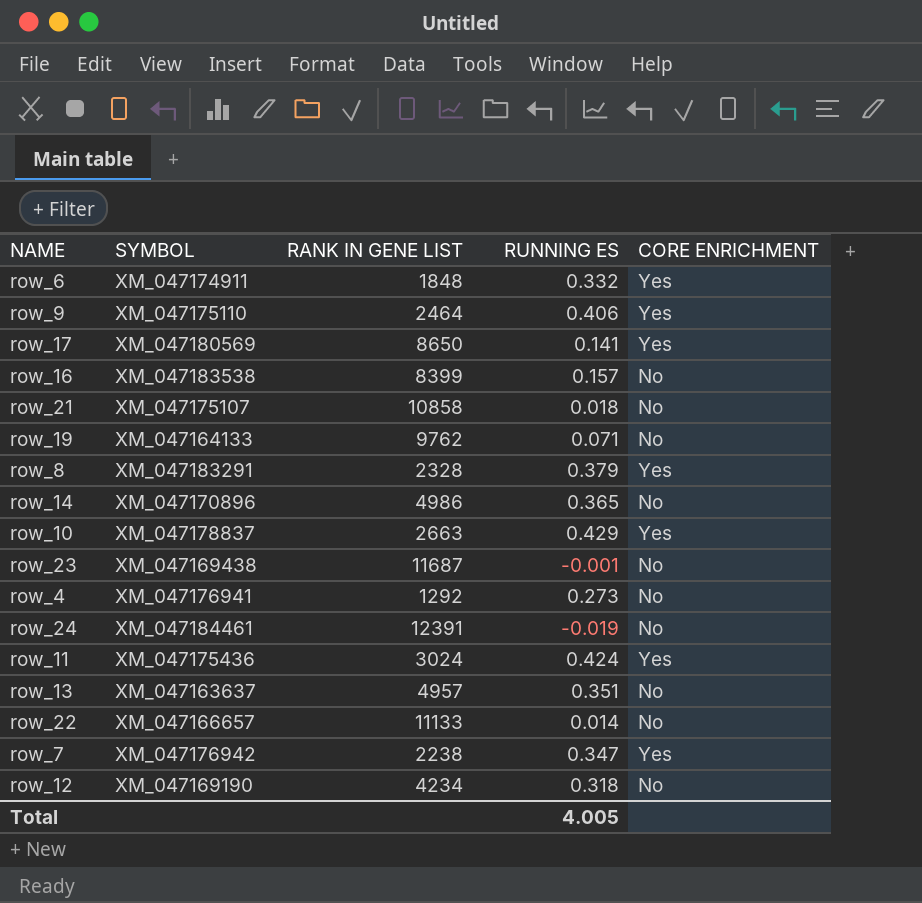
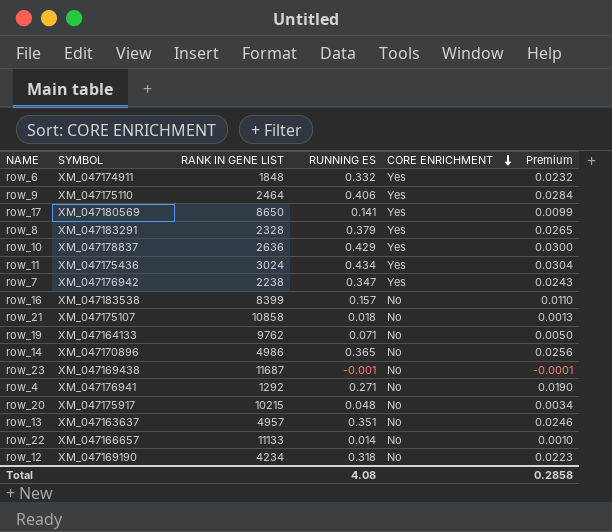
row order: none -> CORE ENRICHMENT descending
column Premium | formula: none -> [RUNNING ES] * 0.07
row row_24: XM_047184461 | 12391 | -0.019 | No -> none
row_10 | RANK IN GENE LIST: 2663 -> 2636
row_11 | RUNNING ES: 0.424 -> 0.434
row_4 | RUNNING ES: 0.273 -> 0.271
row row_20: none -> XM_047175917 | 10215 | 0.048 | No | 0.0034
Total | RUNNING ES: 4.005 -> 4.08

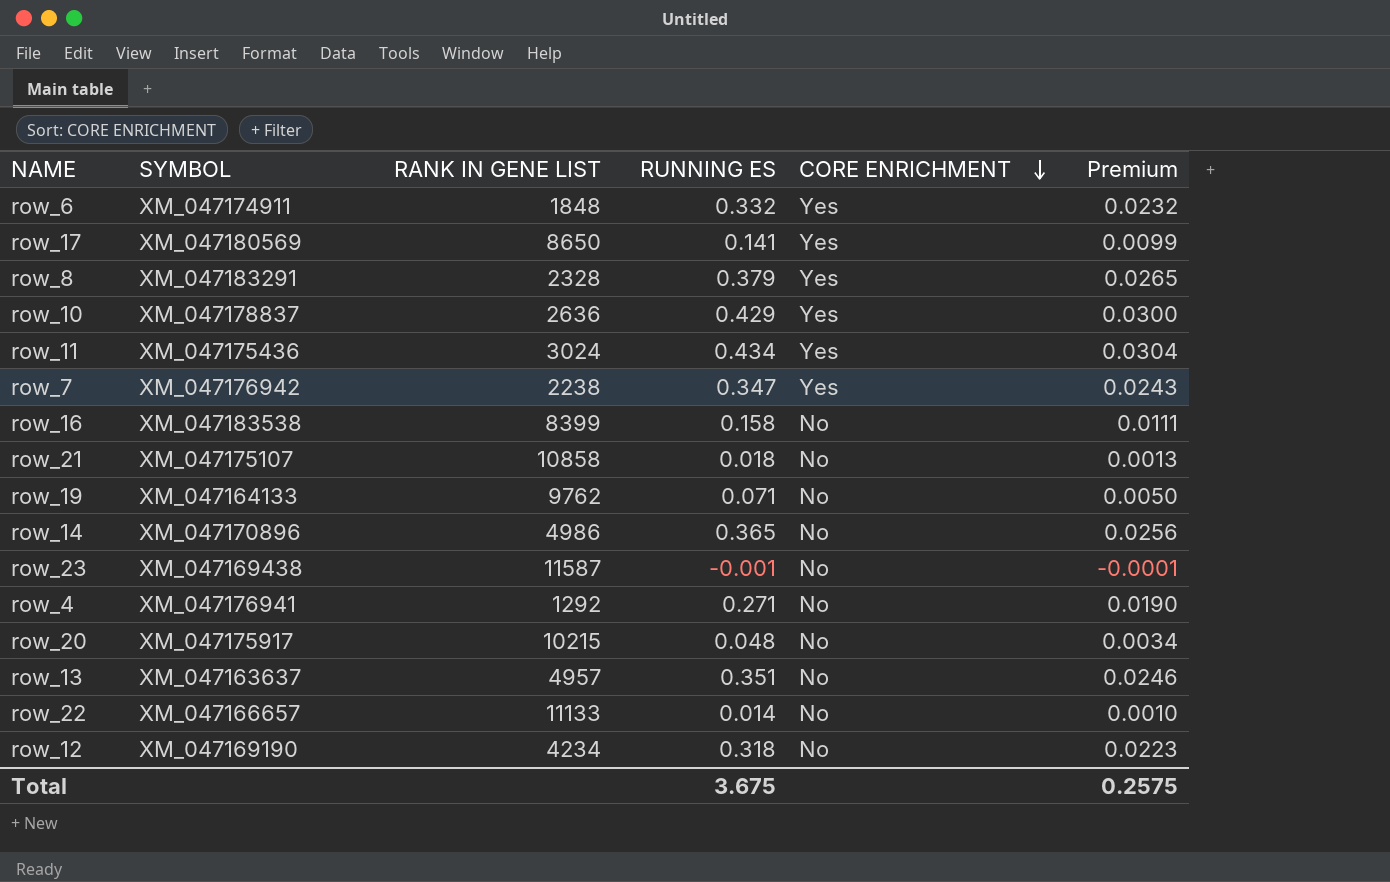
row row_9: XM_047175110 | 2464 | 0.406 | Yes | 0.0284 -> none
row_16 | RUNNING ES: 0.157 -> 0.158
row_16 | Premium: 0.0110 -> 0.0111
row_23 | RANK IN GENE LIST: 11687 -> 11587
Total | RUNNING ES: 4.08 -> 3.675
Total | Premium: 0.2858 -> 0.2575

